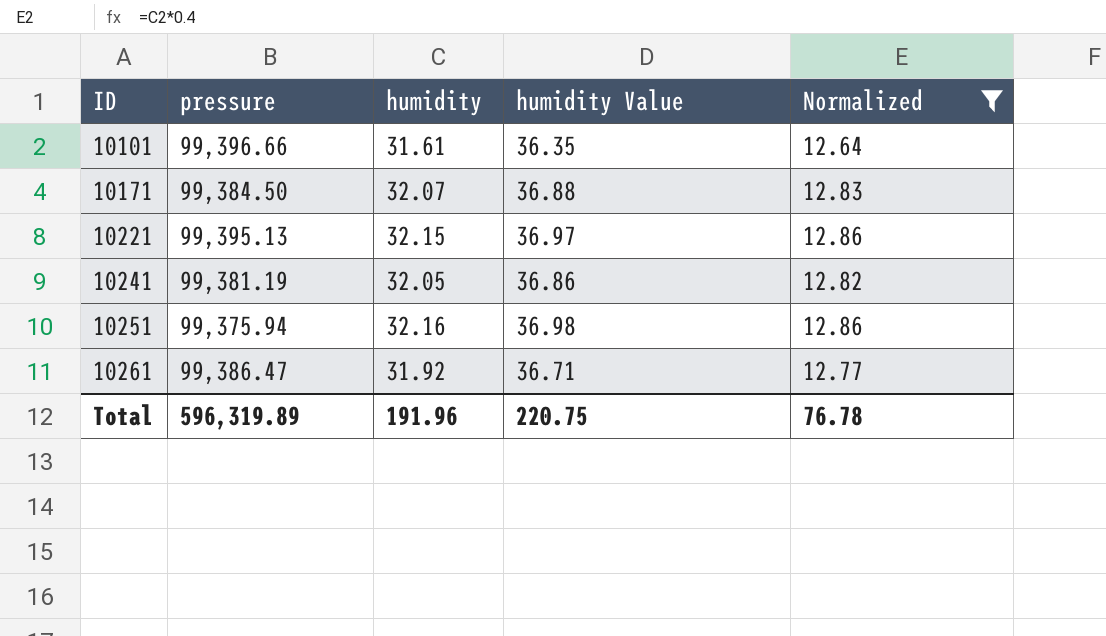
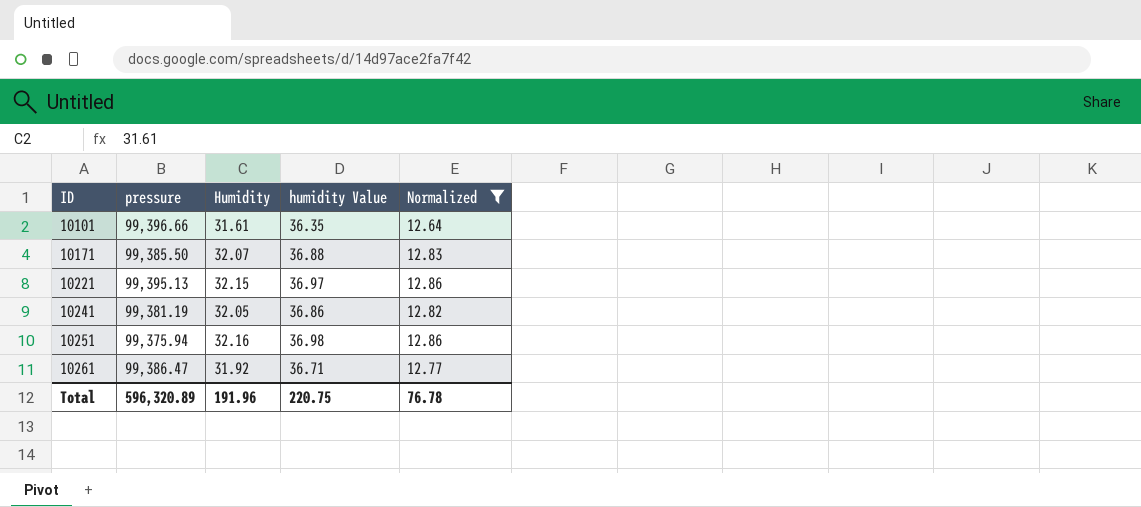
column name: humidity -> Humidity
10171 | pressure: 99,384.50 -> 99,385.50
Total | pressure: 596,319.89 -> 596,320.89

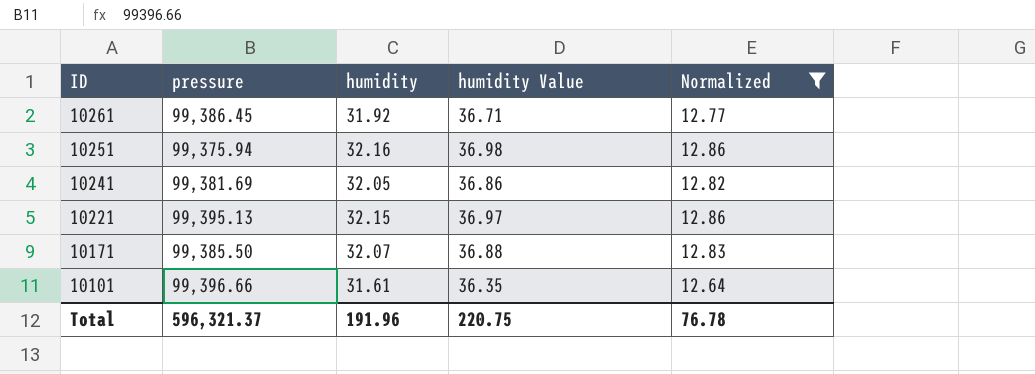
row order: ID ascending -> ID descending
column name: Humidity -> humidity
10261 | pressure: 99,386.47 -> 99,386.45
10241 | pressure: 99,381.19 -> 99,381.69
Total | pressure: 596,320.89 -> 596,321.37

